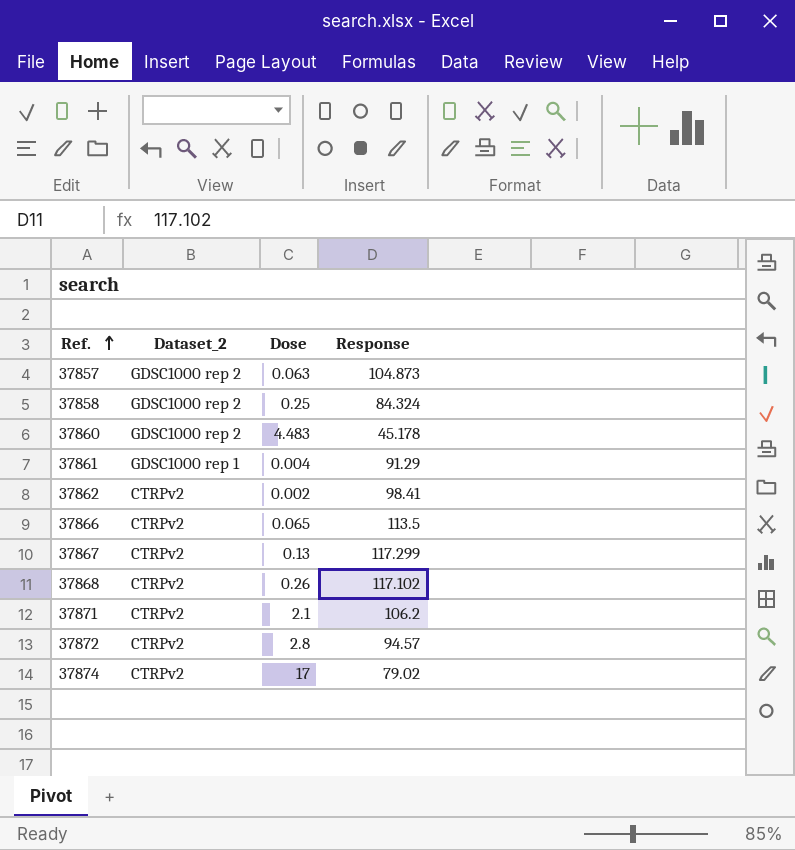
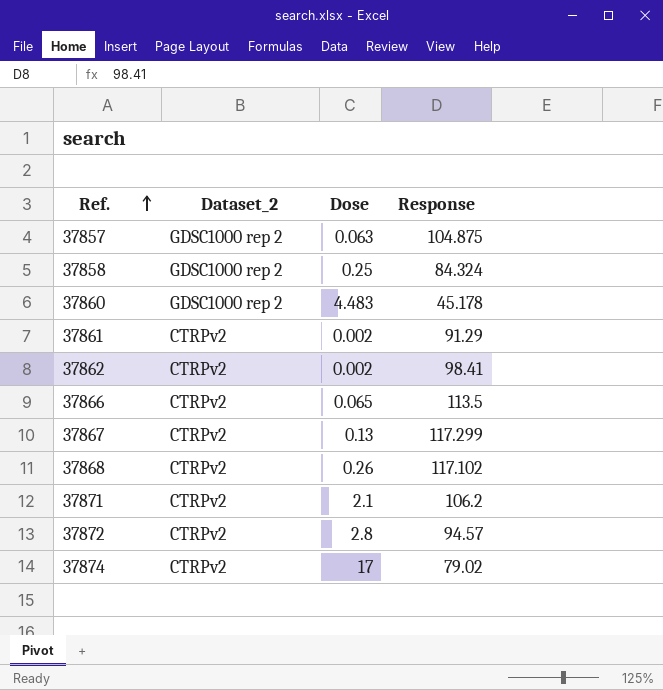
37857 | Response: 104.873 -> 104.875
37861 | Dataset_2: GDSC1000 rep 1 -> CTRPv2
37861 | Dose: 0.004 -> 0.002

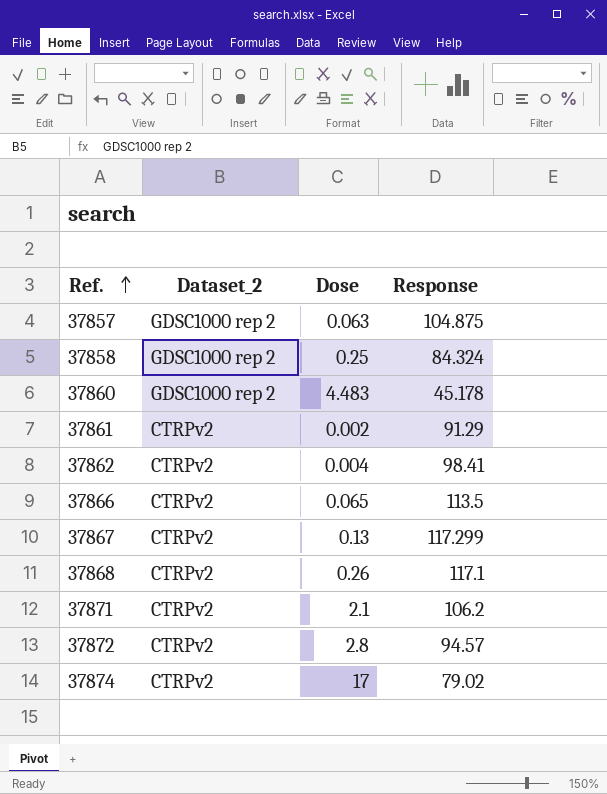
37862 | Dose: 0.002 -> 0.004
37868 | Response: 117.102 -> 117.1

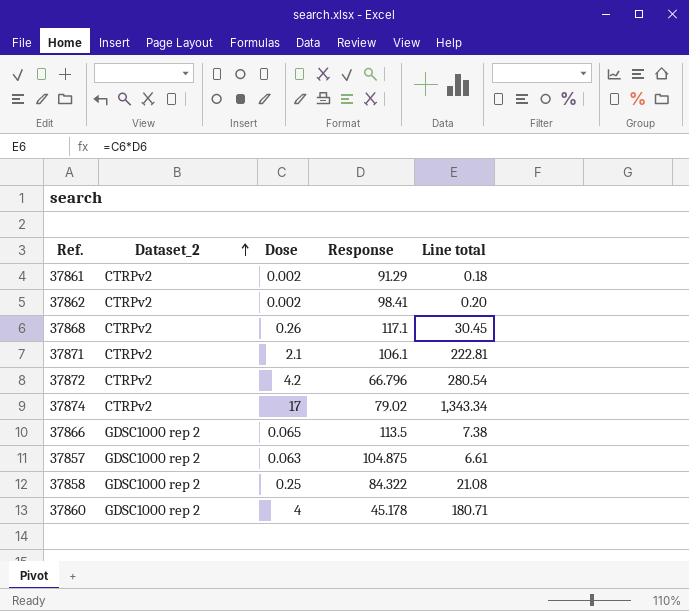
row order: Ref. ascending -> Dataset_2 ascending
column Line total | formula: none -> [Dose] * [Response]
row 37867: CTRPv2 | 0.13 | 117.299 -> none
37862 | Dose: 0.004 -> 0.002
37871 | Response: 106.2 -> 106.1
37872 | Dose: 2.8 -> 4.2
37872 | Response: 94.57 -> 66.796
37866 | Dataset_2: CTRPv2 -> GDSC1000 rep 2
37858 | Response: 84.324 -> 84.322
37860 | Dose: 4.483 -> 4

